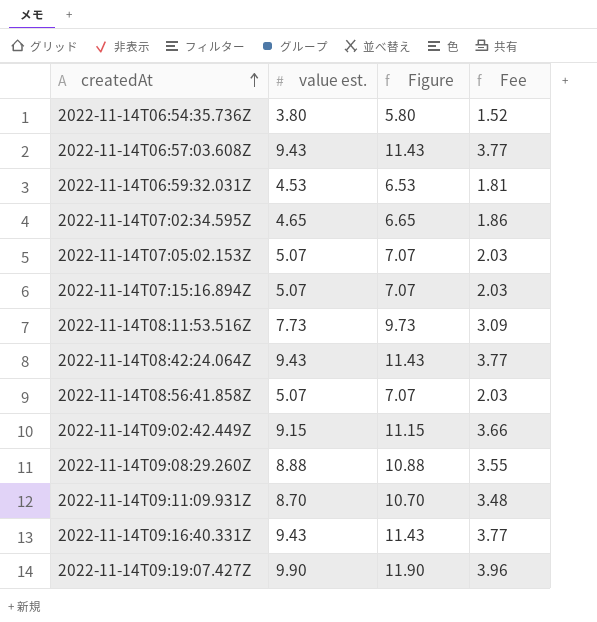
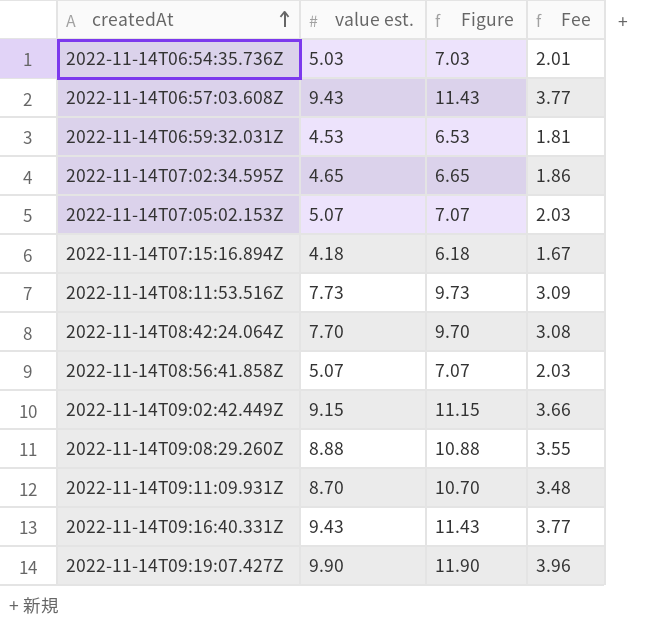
2022-11-14T06:54:35.736Z | value est.: 3.80 -> 5.03
2022-11-14T06:54:35.736Z | Figure: 5.80 -> 7.03
2022-11-14T06:54:35.736Z | Fee: 1.52 -> 2.01
2022-11-14T07:15:16.894Z | value est.: 5.07 -> 4.18
2022-11-14T07:15:16.894Z | Figure: 7.07 -> 6.18
2022-11-14T07:15:16.894Z | Fee: 2.03 -> 1.67
2022-11-14T08:42:24.064Z | value est.: 9.43 -> 7.70
2022-11-14T08:42:24.064Z | Figure: 11.43 -> 9.70
2022-11-14T08:42:24.064Z | Fee: 3.77 -> 3.08

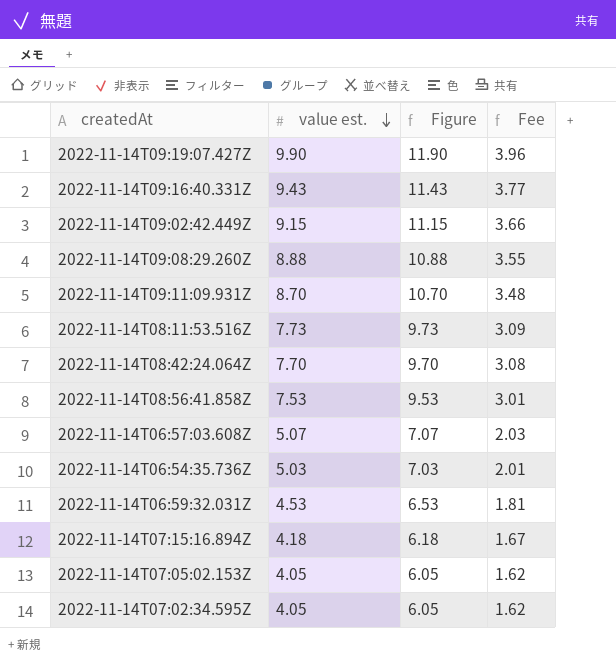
row order: createdAt ascending -> value est. descending
2022-11-14T08:56:41.858Z | value est.: 5.07 -> 7.53
2022-11-14T08:56:41.858Z | Figure: 7.07 -> 9.53
2022-11-14T08:56:41.858Z | Fee: 2.03 -> 3.01
2022-11-14T06:57:03.608Z | value est.: 9.43 -> 5.07
2022-11-14T06:57:03.608Z | Figure: 11.43 -> 7.07
2022-11-14T06:57:03.608Z | Fee: 3.77 -> 2.03
2022-11-14T07:05:02.153Z | value est.: 5.07 -> 4.05
2022-11-14T07:05:02.153Z | Figure: 7.07 -> 6.05
2022-11-14T07:05:02.153Z | Fee: 2.03 -> 1.62
2022-11-14T07:02:34.595Z | value est.: 4.65 -> 4.05
2022-11-14T07:02:34.595Z | Figure: 6.65 -> 6.05
2022-11-14T07:02:34.595Z | Fee: 1.86 -> 1.62

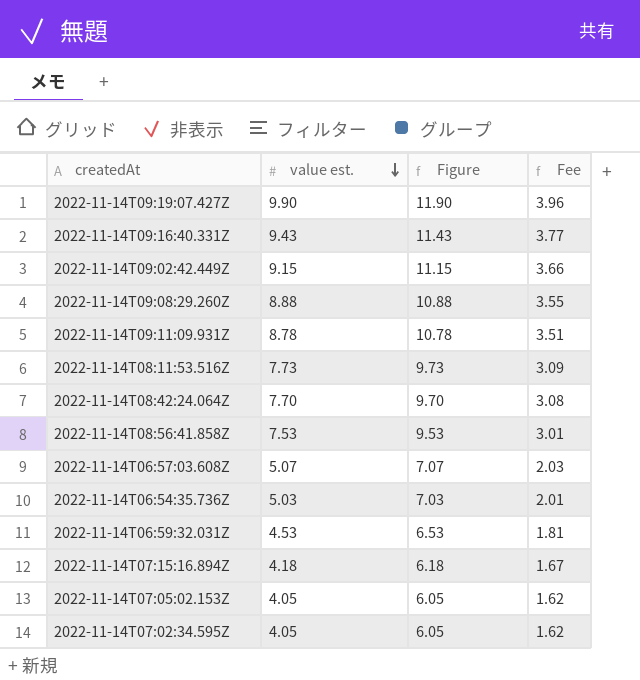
2022-11-14T09:11:09.931Z | value est.: 8.70 -> 8.78
2022-11-14T09:11:09.931Z | Figure: 10.70 -> 10.78
2022-11-14T09:11:09.931Z | Fee: 3.48 -> 3.51

